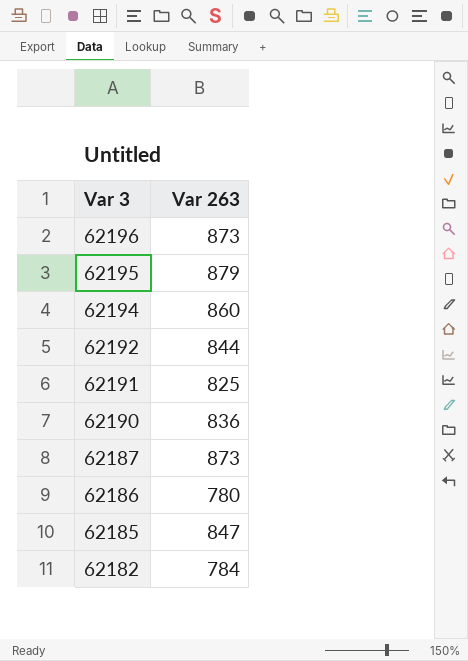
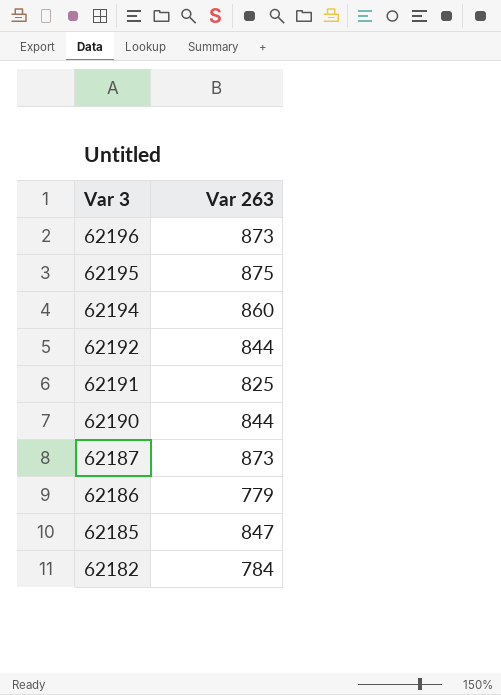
62195 | Var 263: 879 -> 875
62190 | Var 263: 836 -> 844
62186 | Var 263: 780 -> 779

